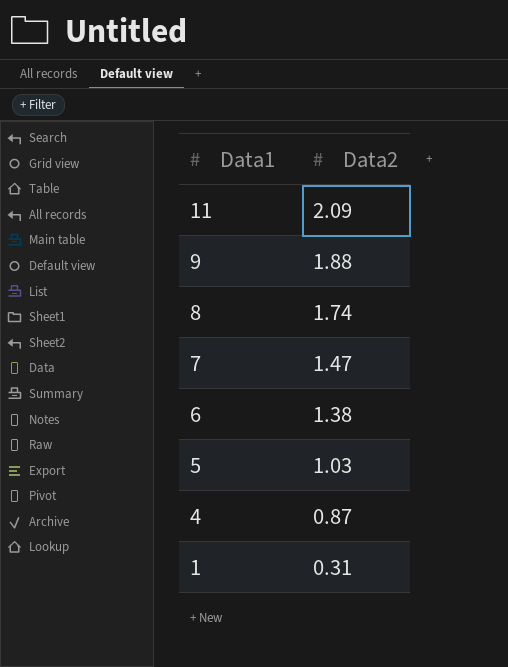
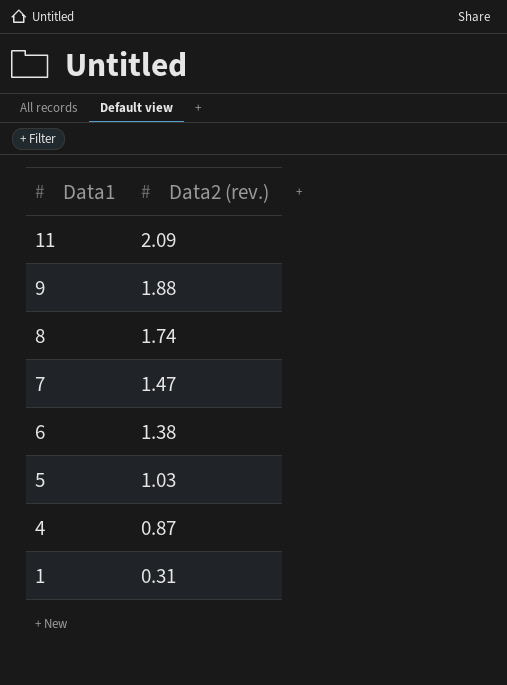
column name: Data2 -> Data2 (rev.)

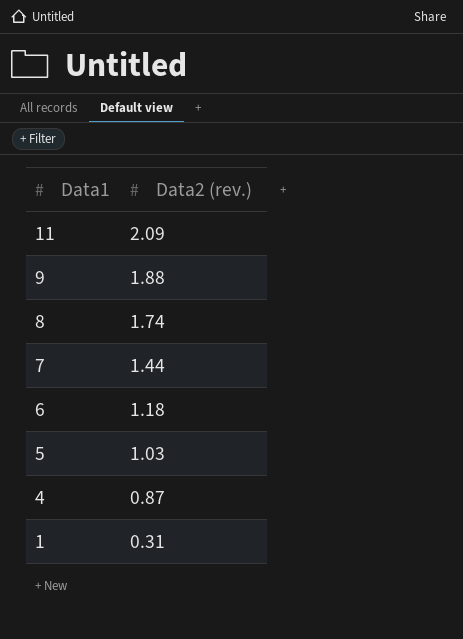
7 | Data2 (rev.): 1.47 -> 1.44
6 | Data2 (rev.): 1.38 -> 1.18

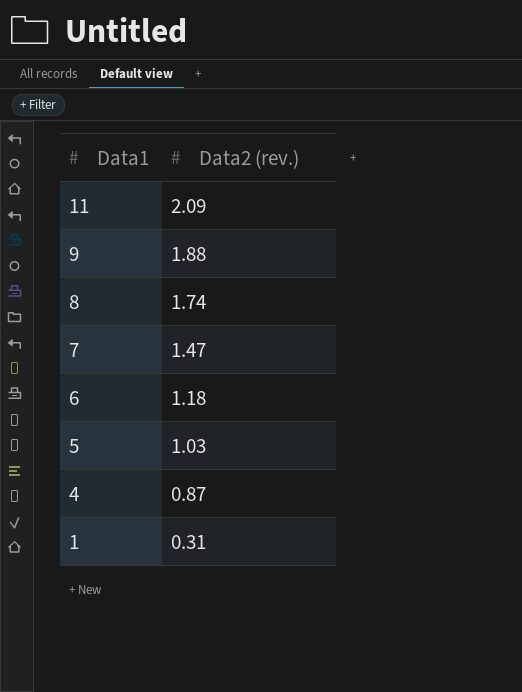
7 | Data2 (rev.): 1.44 -> 1.47

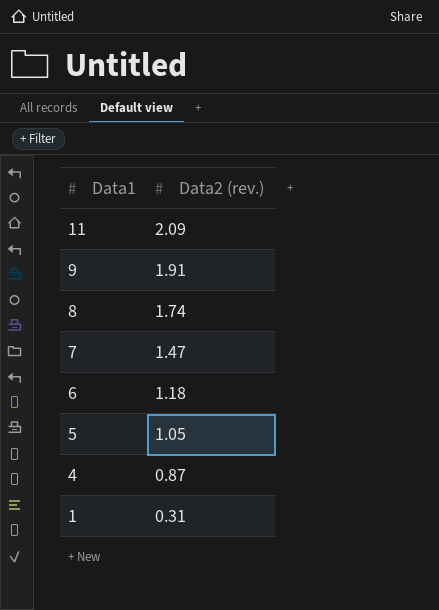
9 | Data2 (rev.): 1.88 -> 1.91
5 | Data2 (rev.): 1.03 -> 1.05

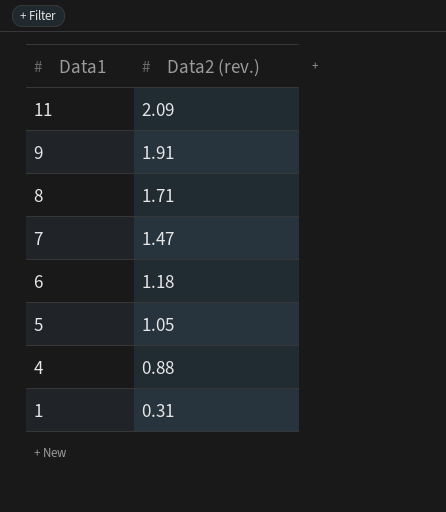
8 | Data2 (rev.): 1.74 -> 1.71
4 | Data2 (rev.): 0.87 -> 0.88

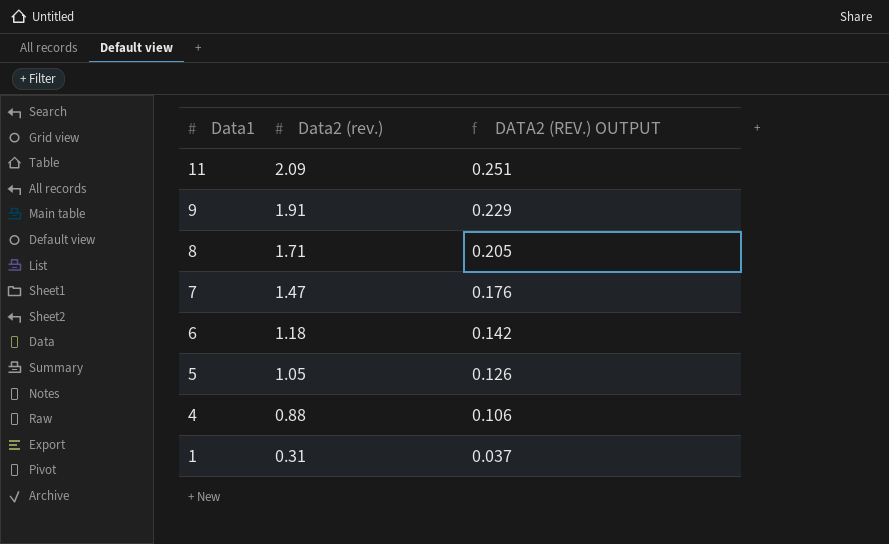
column DATA2 (REV.) OUTPUT | formula: none -> [Data2 (rev.)] * 0.12

